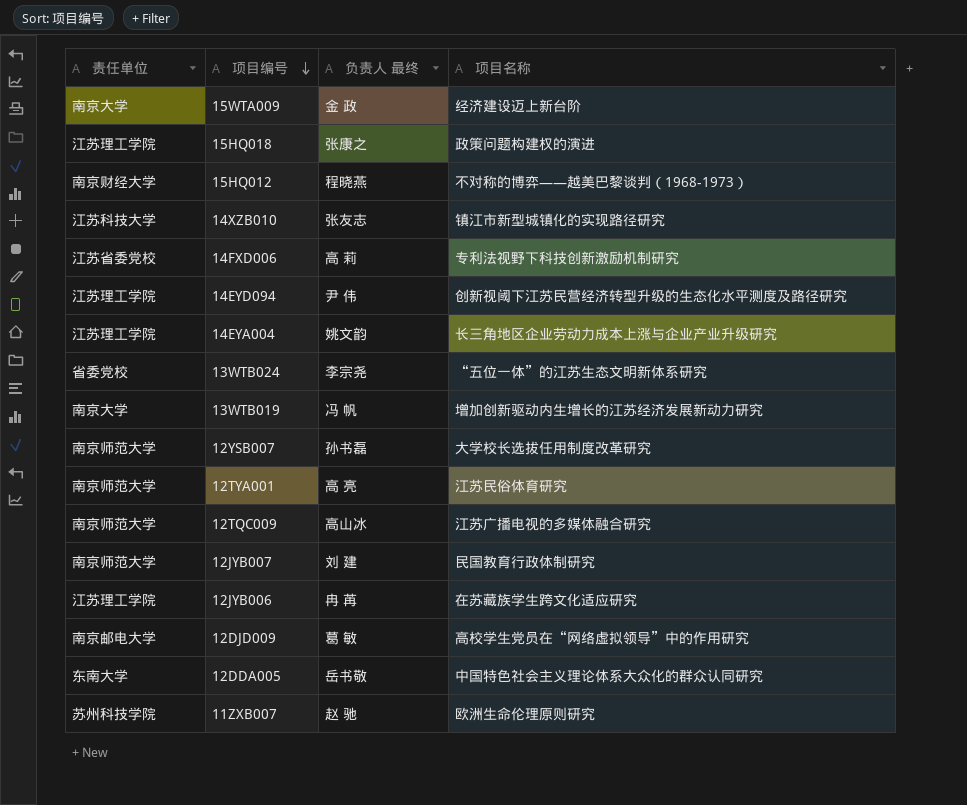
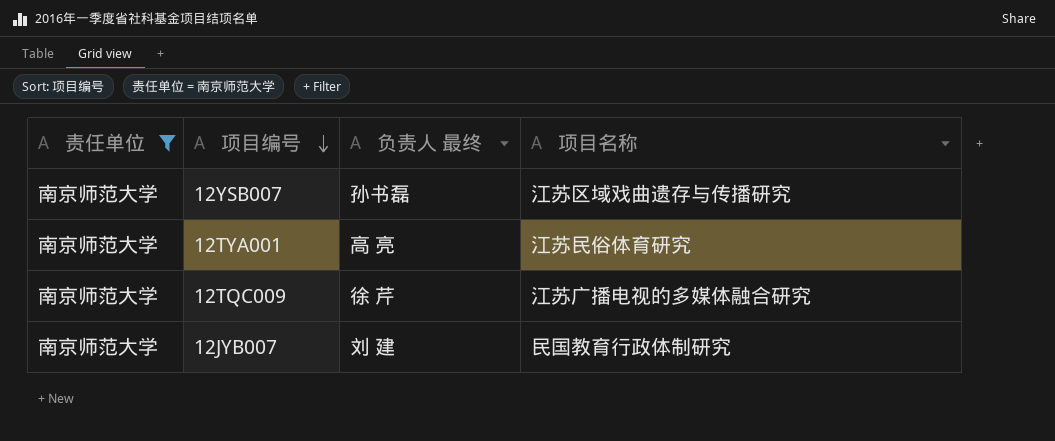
filter: none -> 责任单位 = 南京师范大学
12YSB007 | 项目名称: 大学校长选拔任用制度改革研究 -> 江苏区域戏曲遗存与传播研究
12TQC009 | 负责人 最终: 高山冰 -> 徐 芹

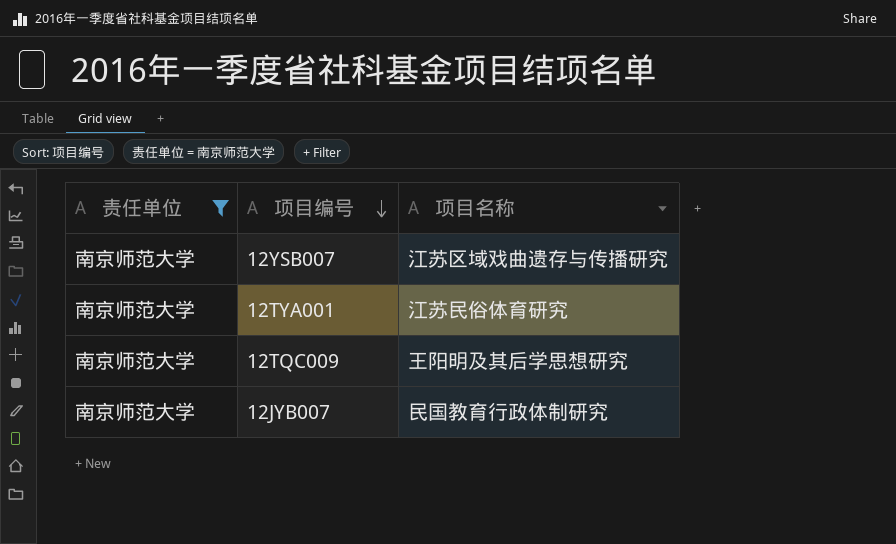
column 负责人 最终 | position: 3 -> none
12TQC009 | 项目名称: 江苏广播电视的多媒体融合研究 -> 王阳明及其后学思想研究

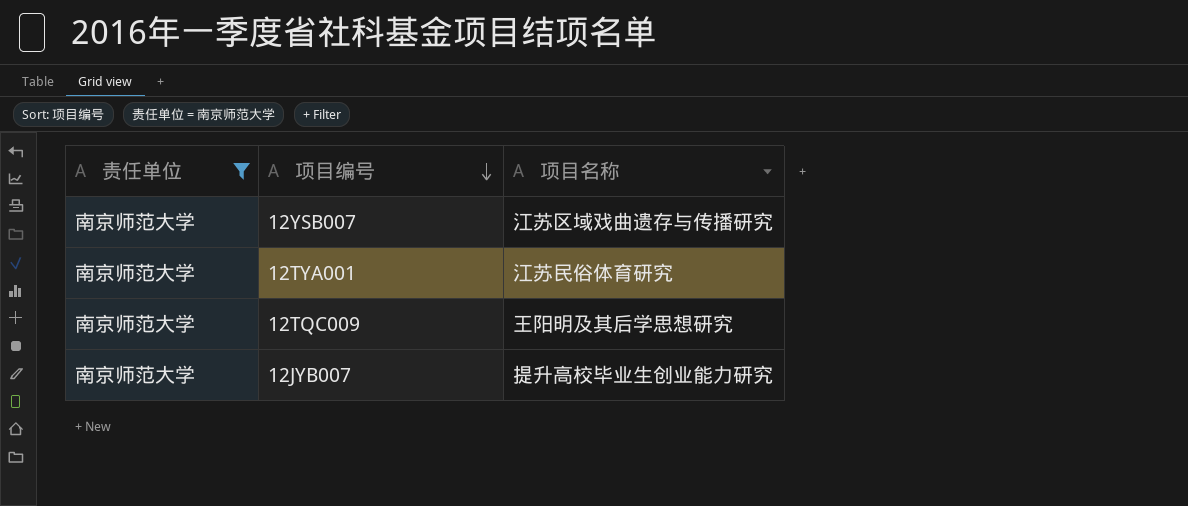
12JYB007 | 项目名称: 民国教育行政体制研究 -> 提升高校毕业生创业能力研究

